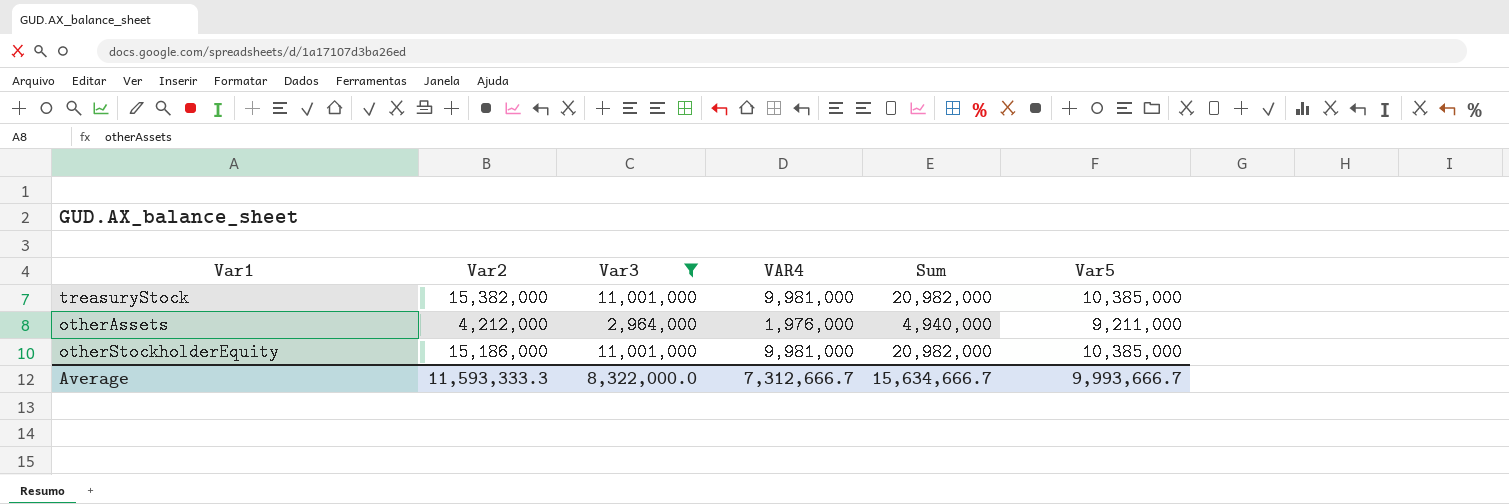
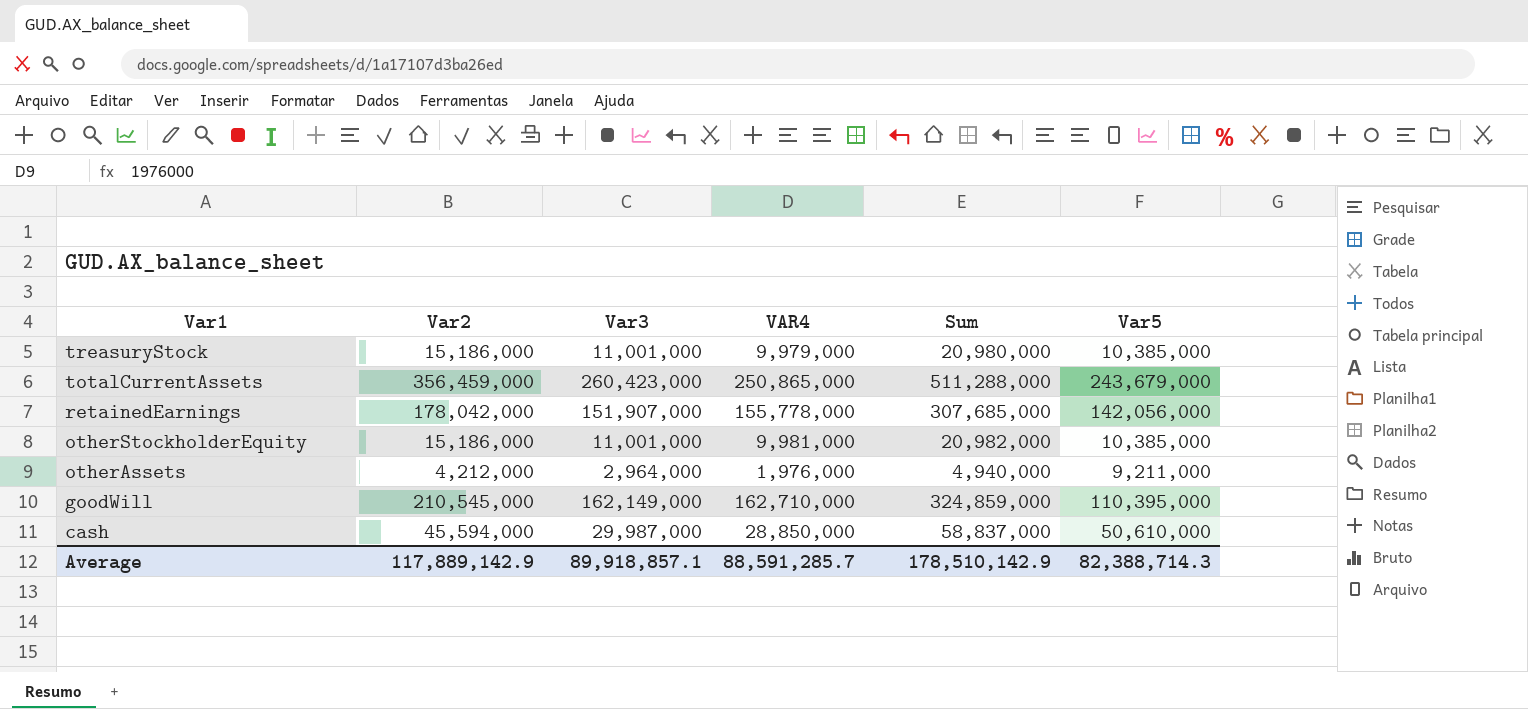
filter: Var3 <= 11,001,000 -> none
row order: none -> Var1 descending
treasuryStock | Var2: 15,382,000 -> 15,186,000
treasuryStock | VAR4: 9,981,000 -> 9,979,000
treasuryStock | Sum: 20,982,000 -> 20,980,000
Average | Var2: 11,593,333.3 -> 117,889,142.9
Average | Var3: 8,322,000.0 -> 89,918,857.1
Average | VAR4: 7,312,666.7 -> 88,591,285.7
Average | Sum: 15,634,666.7 -> 178,510,142.9
Average | Var5: 9,993,666.7 -> 82,388,714.3

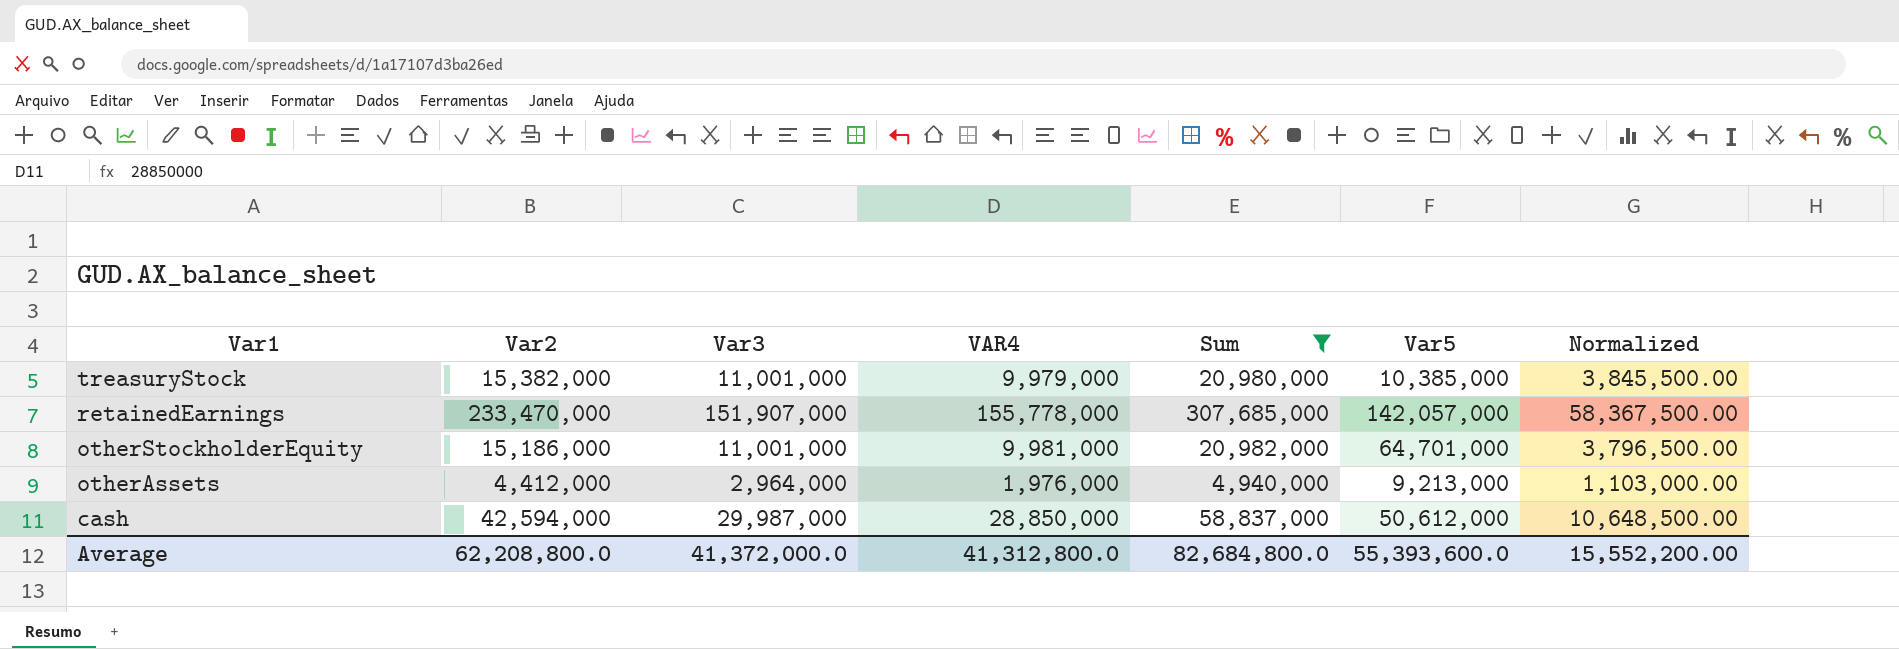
filter: none -> Sum <= 307,685,000
column Normalized | formula: none -> [Var2] * 0.25
treasuryStock | Var2: 15,186,000 -> 15,382,000
retainedEarnings | Var2: 178,042,000 -> 233,470,000
retainedEarnings | Var5: 142,056,000 -> 142,057,000
otherStockholderEquity | Var5: 10,385,000 -> 64,701,000
otherAssets | Var2: 4,212,000 -> 4,412,000
otherAssets | Var5: 9,211,000 -> 9,213,000
cash | Var2: 45,594,000 -> 42,594,000
cash | Var5: 50,610,000 -> 50,612,000
Average | Var2: 117,889,142.9 -> 62,208,800.0
Average | Var3: 89,918,857.1 -> 41,372,000.0
Average | VAR4: 88,591,285.7 -> 41,312,800.0
Average | Sum: 178,510,142.9 -> 82,684,800.0
Average | Var5: 82,388,714.3 -> 55,393,600.0

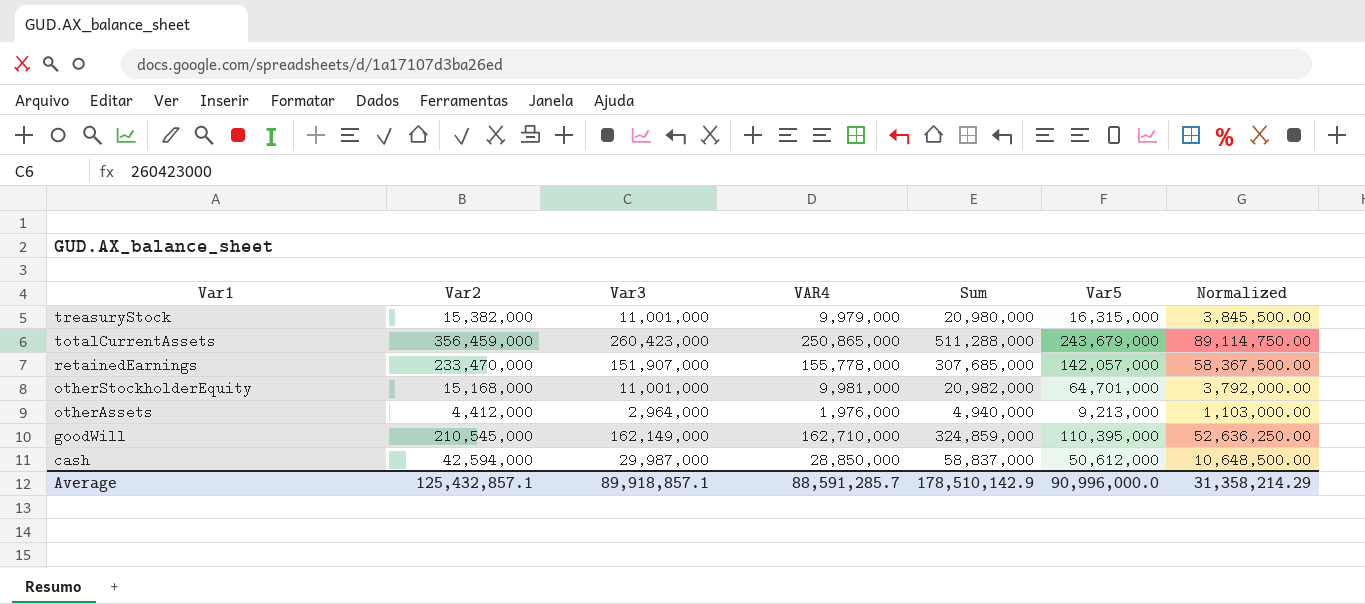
filter: Sum <= 307,685,000 -> none
treasuryStock | Var5: 10,385,000 -> 16,315,000
otherStockholderEquity | Var2: 15,186,000 -> 15,168,000
otherStockholderEquity | Normalized: 3,796,500.00 -> 3,792,000.00
Average | Var2: 62,208,800.0 -> 125,432,857.1
Average | Var3: 41,372,000.0 -> 89,918,857.1
Average | VAR4: 41,312,800.0 -> 88,591,285.7
Average | Sum: 82,684,800.0 -> 178,510,142.9
Average | Var5: 55,393,600.0 -> 90,996,000.0
Average | Normalized: 15,552,200.00 -> 31,358,214.29

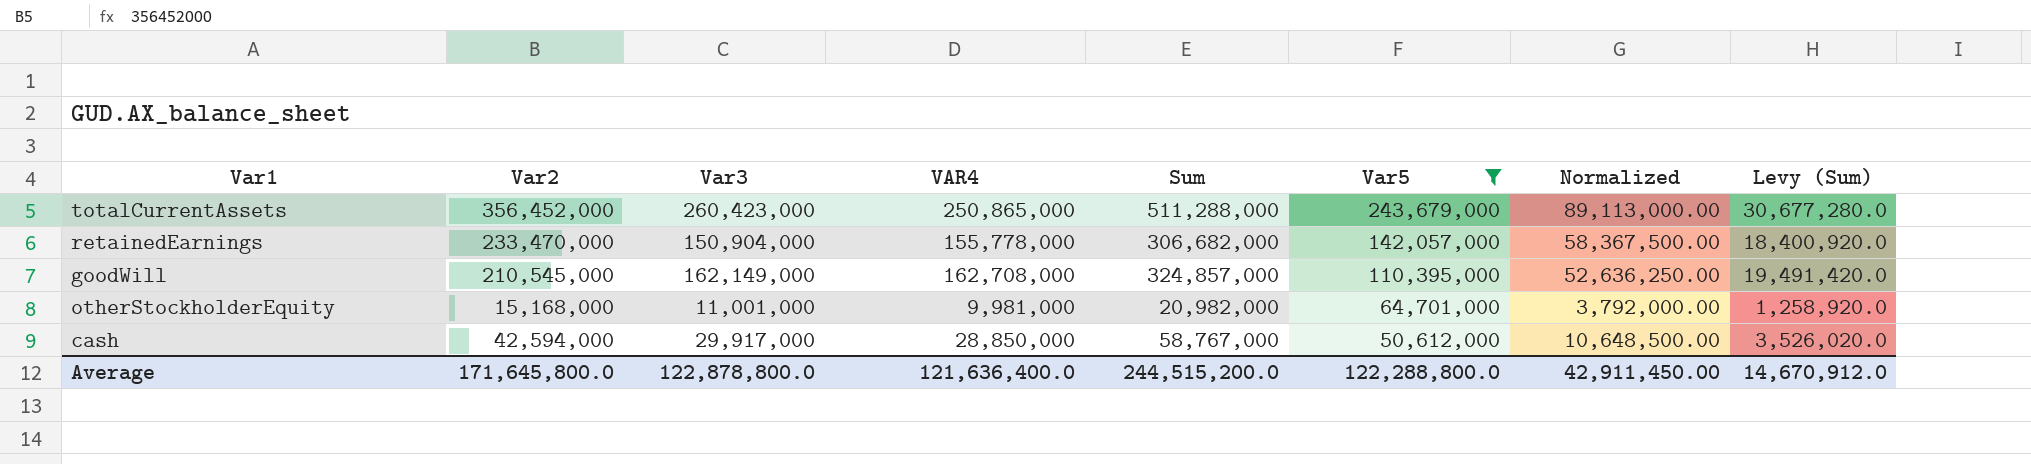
filter: none -> Var5 >= 50,612,000
row order: Var1 descending -> Var5 descending
column Levy (Sum) | formula: none -> [Sum] * 0.06
totalCurrentAssets | Var2: 356,459,000 -> 356,452,000
totalCurrentAssets | Normalized: 89,114,750.00 -> 89,113,000.00
retainedEarnings | Var3: 151,907,000 -> 150,904,000
retainedEarnings | Sum: 307,685,000 -> 306,682,000
goodWill | VAR4: 162,710,000 -> 162,708,000
goodWill | Sum: 324,859,000 -> 324,857,000
cash | Var3: 29,987,000 -> 29,917,000
cash | Sum: 58,837,000 -> 58,767,000
Average | Var2: 125,432,857.1 -> 171,645,800.0
Average | Var3: 89,918,857.1 -> 122,878,800.0
Average | VAR4: 88,591,285.7 -> 121,636,400.0
Average | Sum: 178,510,142.9 -> 244,515,200.0
Average | Var5: 90,996,000.0 -> 122,288,800.0
Average | Normalized: 31,358,214.29 -> 42,911,450.00

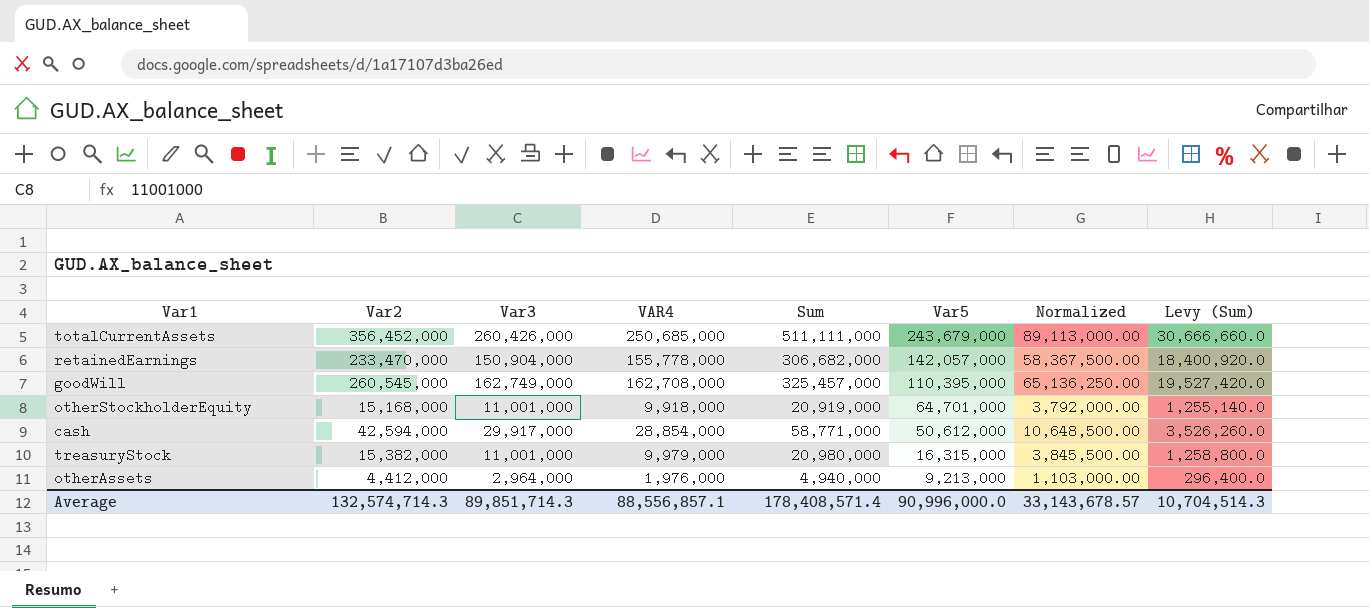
filter: Var5 >= 50,612,000 -> none
totalCurrentAssets | Var3: 260,423,000 -> 260,426,000
totalCurrentAssets | VAR4: 250,865,000 -> 250,685,000
totalCurrentAssets | Sum: 511,288,000 -> 511,111,000
totalCurrentAssets | Levy (Sum): 30,677,280.0 -> 30,666,660.0
goodWill | Var2: 210,545,000 -> 260,545,000
goodWill | Var3: 162,149,000 -> 162,749,000
goodWill | Sum: 324,857,000 -> 325,457,000
goodWill | Normalized: 52,636,250.00 -> 65,136,250.00
goodWill | Levy (Sum): 19,491,420.0 -> 19,527,420.0
otherStockholderEquity | VAR4: 9,981,000 -> 9,918,000
otherStockholderEquity | Sum: 20,982,000 -> 20,919,000
otherStockholderEquity | Levy (Sum): 1,258,920.0 -> 1,255,140.0
cash | VAR4: 28,850,000 -> 28,854,000
cash | Sum: 58,767,000 -> 58,771,000
cash | Levy (Sum): 3,526,020.0 -> 3,526,260.0
Average | Var2: 171,645,800.0 -> 132,574,714.3
Average | Var3: 122,878,800.0 -> 89,851,714.3
Average | VAR4: 121,636,400.0 -> 88,556,857.1
Average | Sum: 244,515,200.0 -> 178,408,571.4
Average | Var5: 122,288,800.0 -> 90,996,000.0
Average | Normalized: 42,911,450.00 -> 33,143,678.57
Average | Levy (Sum): 14,670,912.0 -> 10,704,514.3

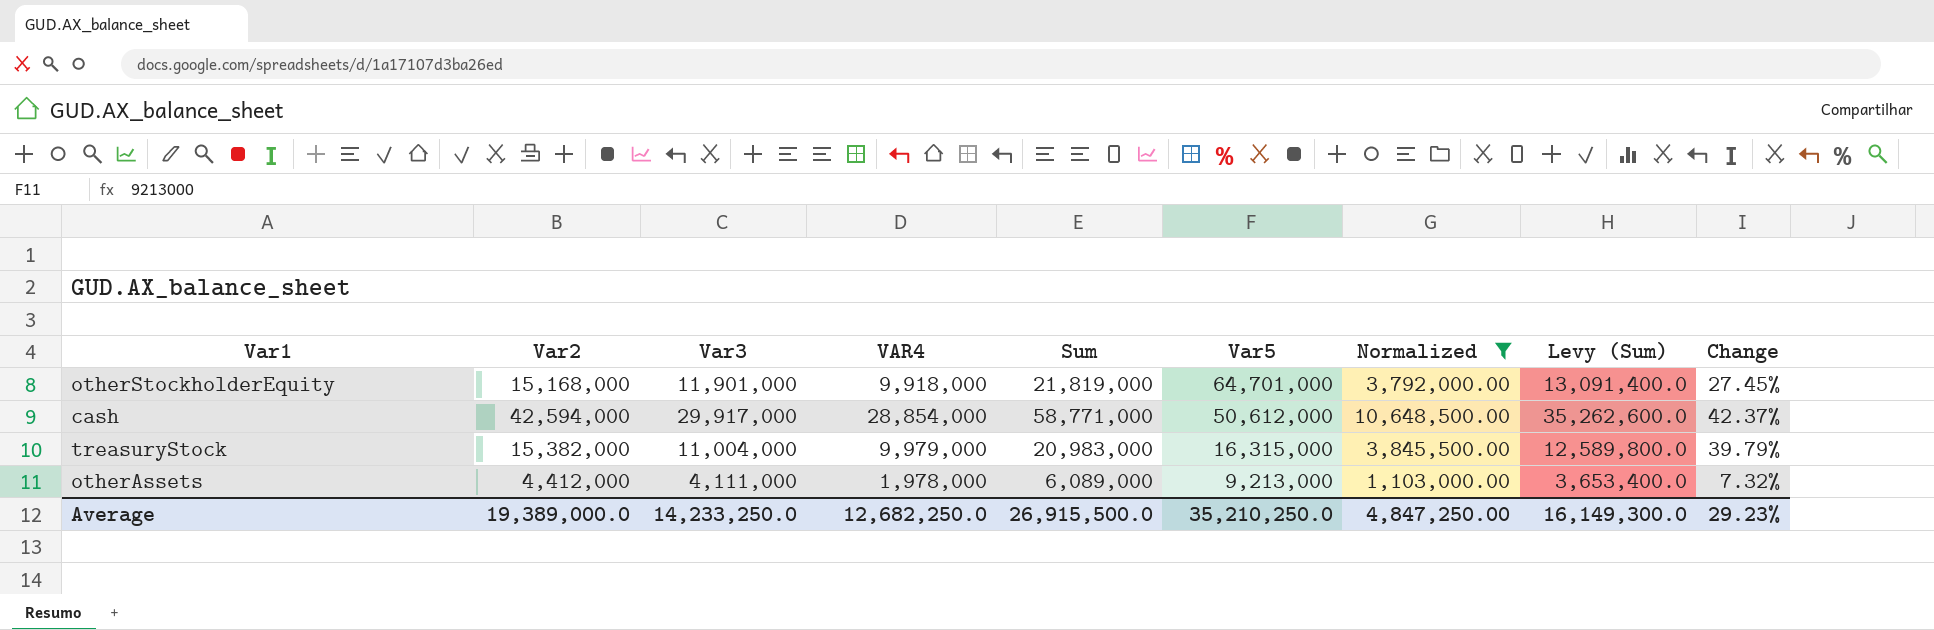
filter: none -> Normalized <= 10,648,500.00
column Levy (Sum) | formula: [Sum] * 0.06 -> [Sum] * 0.6
column Change | formula: none -> ([Var2] - [Var3]) / [Var3]
otherStockholderEquity | Var3: 11,001,000 -> 11,901,000
otherStockholderEquity | Sum: 20,919,000 -> 21,819,000
treasuryStock | Var3: 11,001,000 -> 11,004,000
treasuryStock | Sum: 20,980,000 -> 20,983,000
otherAssets | Var3: 2,964,000 -> 4,111,000
otherAssets | VAR4: 1,976,000 -> 1,978,000
otherAssets | Sum: 4,940,000 -> 6,089,000
Average | Var2: 132,574,714.3 -> 19,389,000.0
Average | Var3: 89,851,714.3 -> 14,233,250.0
Average | VAR4: 88,556,857.1 -> 12,682,250.0
Average | Sum: 178,408,571.4 -> 26,915,500.0
Average | Var5: 90,996,000.0 -> 35,210,250.0
Average | Normalized: 33,143,678.57 -> 4,847,250.00
Average | Levy (Sum): 10,704,514.3 -> 16,149,300.0

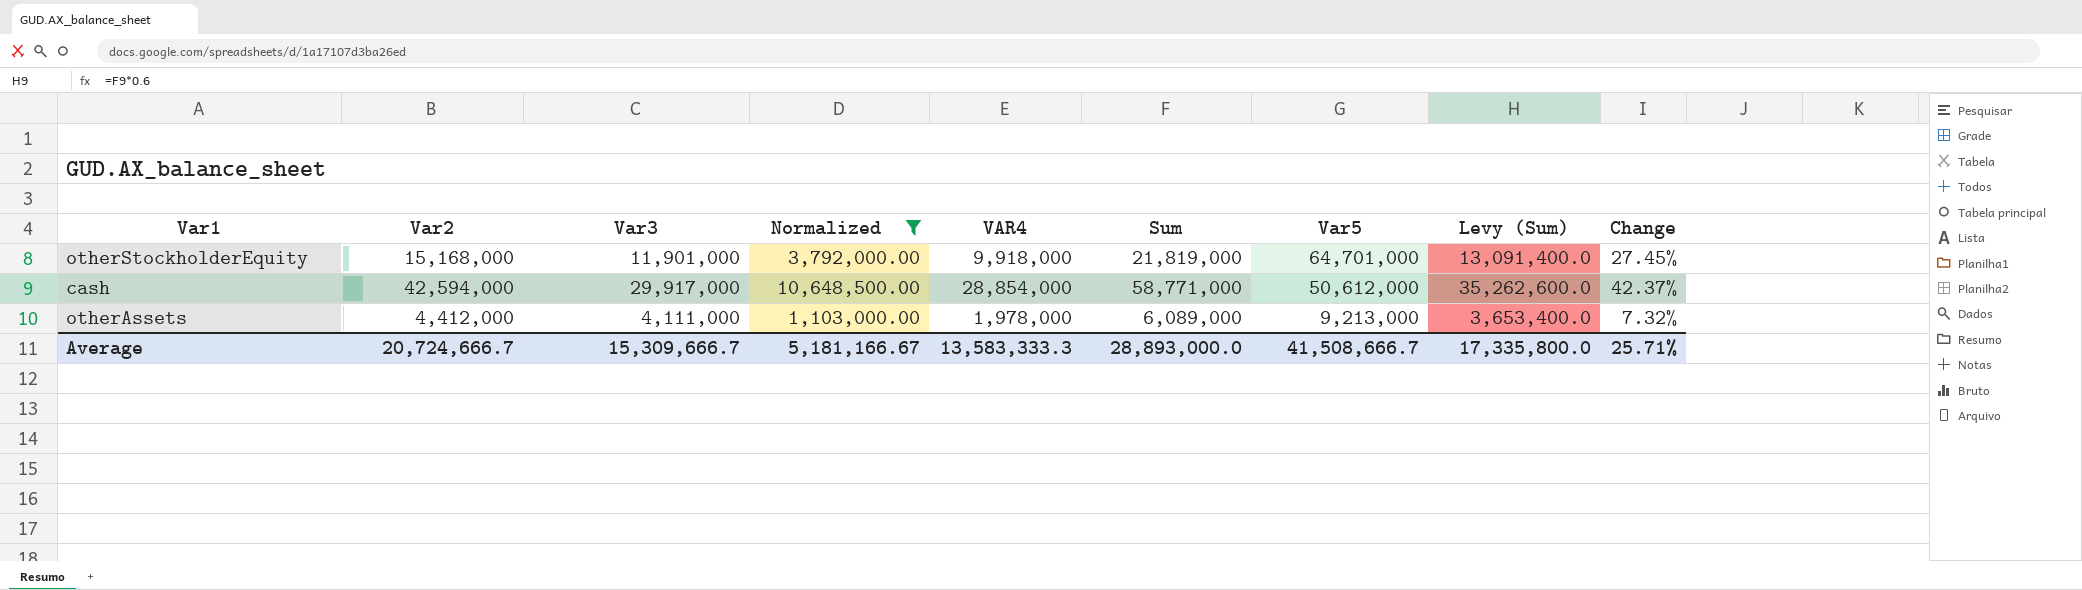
column Normalized | position: 7 -> 4
row treasuryStock: 15,382,000 | 11,004,000 | 9,979,000 | 20,983,000 | 16,315,000 | 3,845,500.00 | 12,589,800.0 | 39.79% -> none
Average | Var2: 19,389,000.0 -> 20,724,666.7
Average | Var3: 14,233,250.0 -> 15,309,666.7
Average | Normalized: 4,847,250.00 -> 5,181,166.67
Average | VAR4: 12,682,250.0 -> 13,583,333.3
Average | Sum: 26,915,500.0 -> 28,893,000.0
Average | Var5: 35,210,250.0 -> 41,508,666.7
Average | Levy (Sum): 16,149,300.0 -> 17,335,800.0
Average | Change: 29.23% -> 25.71%

